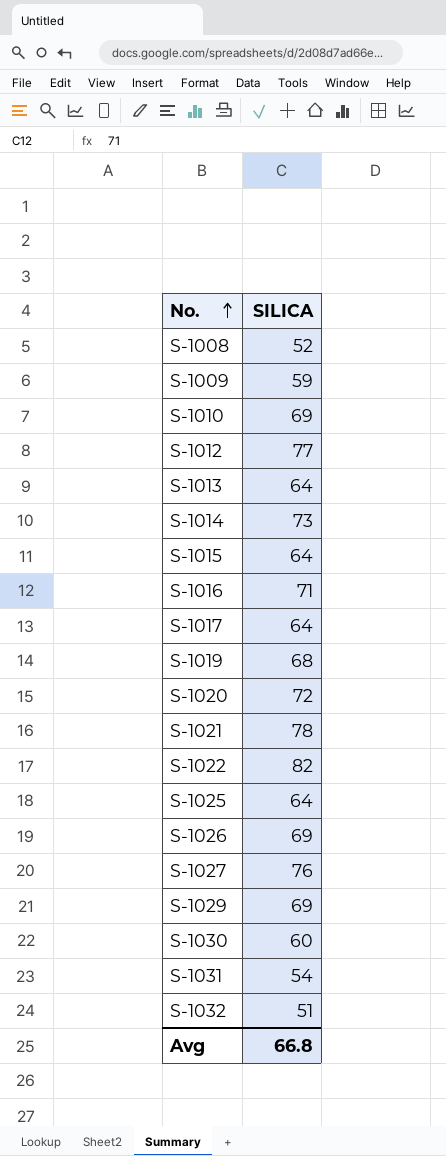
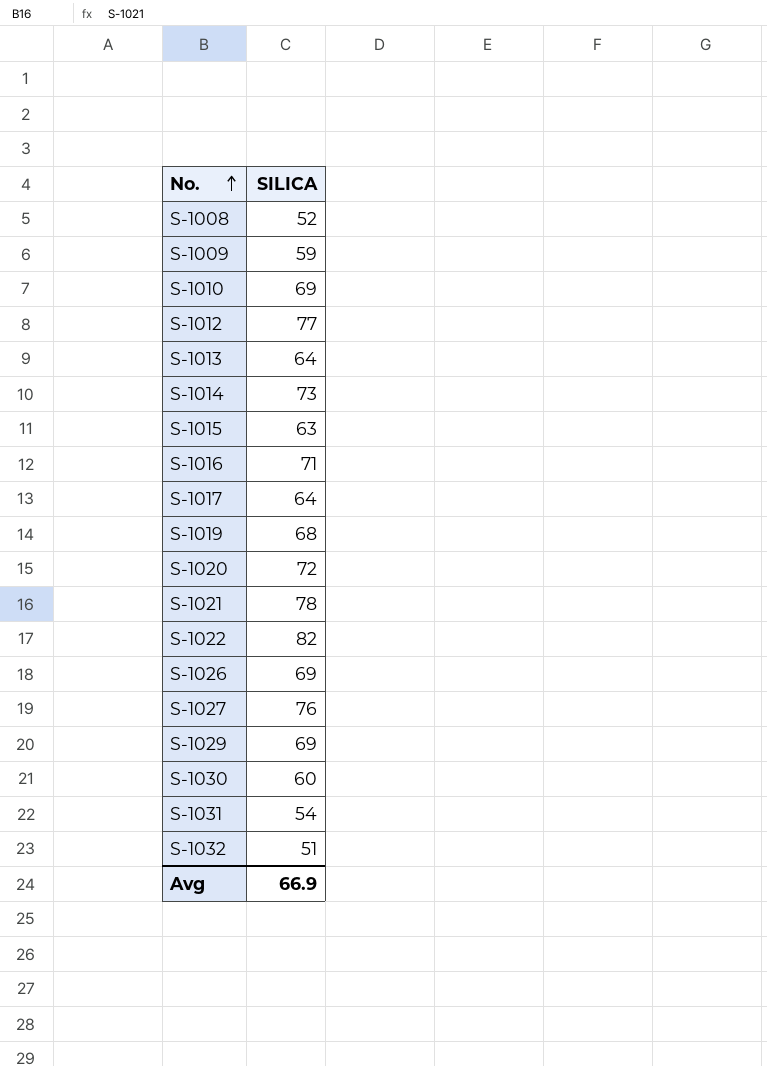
row S-1025: 64 -> none
S-1015 | SILICA: 64 -> 63
Avg | SILICA: 66.8 -> 66.9

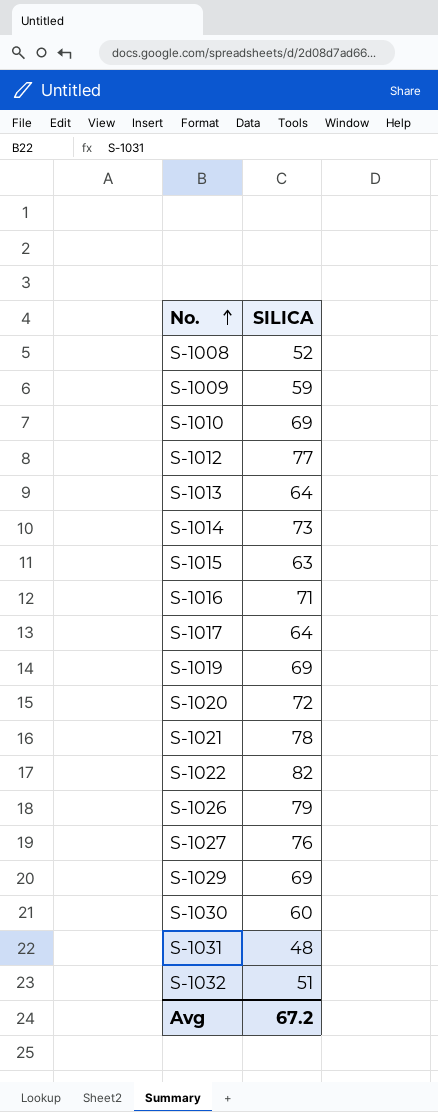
S-1019 | SILICA: 68 -> 69
S-1026 | SILICA: 69 -> 79
S-1031 | SILICA: 54 -> 48
Avg | SILICA: 66.9 -> 67.2

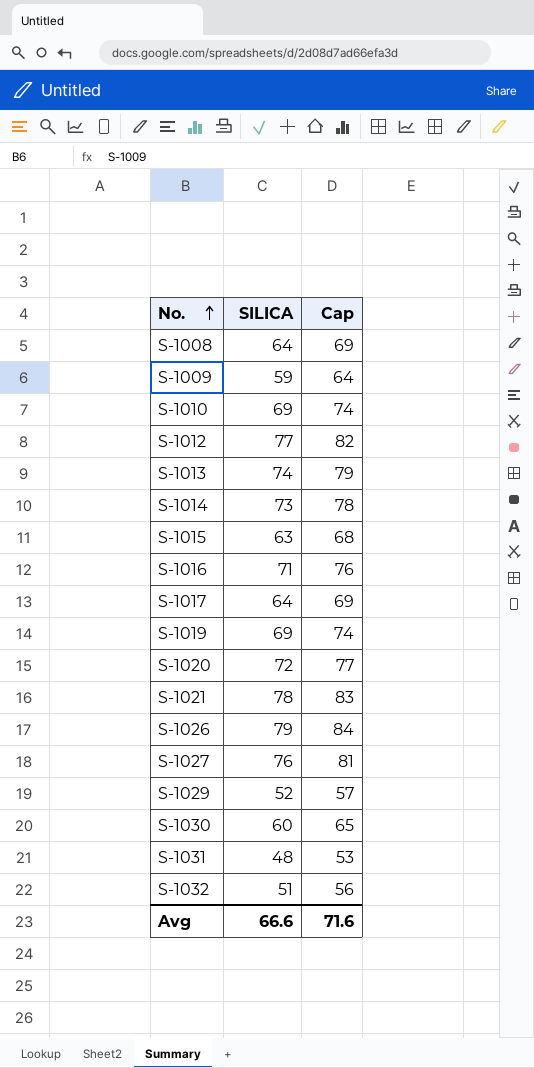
column Cap | formula: none -> [SILICA] + 5
row S-1022: 82 -> none
S-1008 | SILICA: 52 -> 64
S-1013 | SILICA: 64 -> 74
S-1029 | SILICA: 69 -> 52
Avg | SILICA: 67.2 -> 66.6

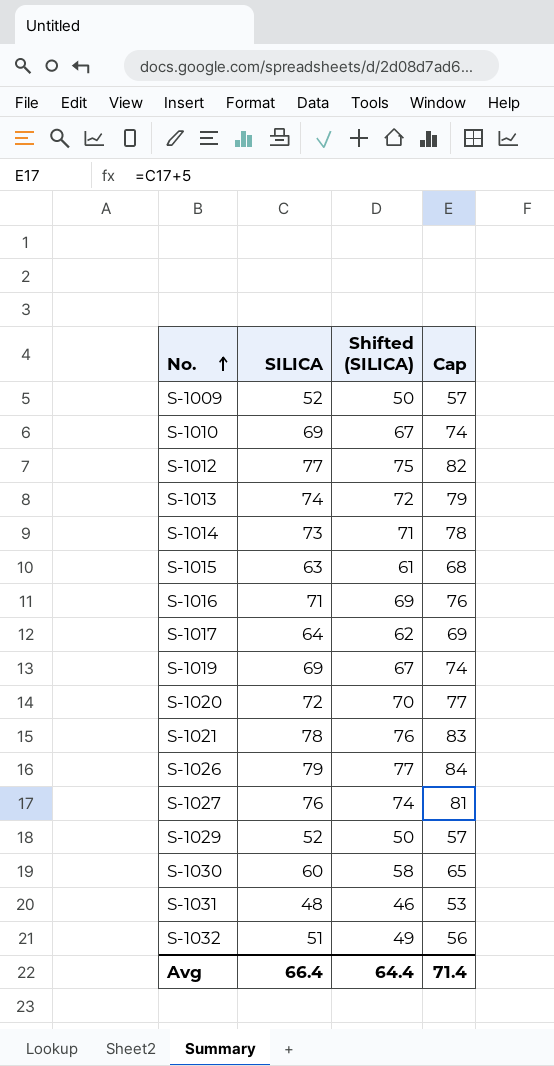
column Shifted (SILICA) | formula: none -> [SILICA] - 2
row S-1008: 64 | 69 -> none
S-1009 | SILICA: 59 -> 52
S-1009 | Cap: 64 -> 57
Avg | SILICA: 66.6 -> 66.4
Avg | Cap: 71.6 -> 71.4

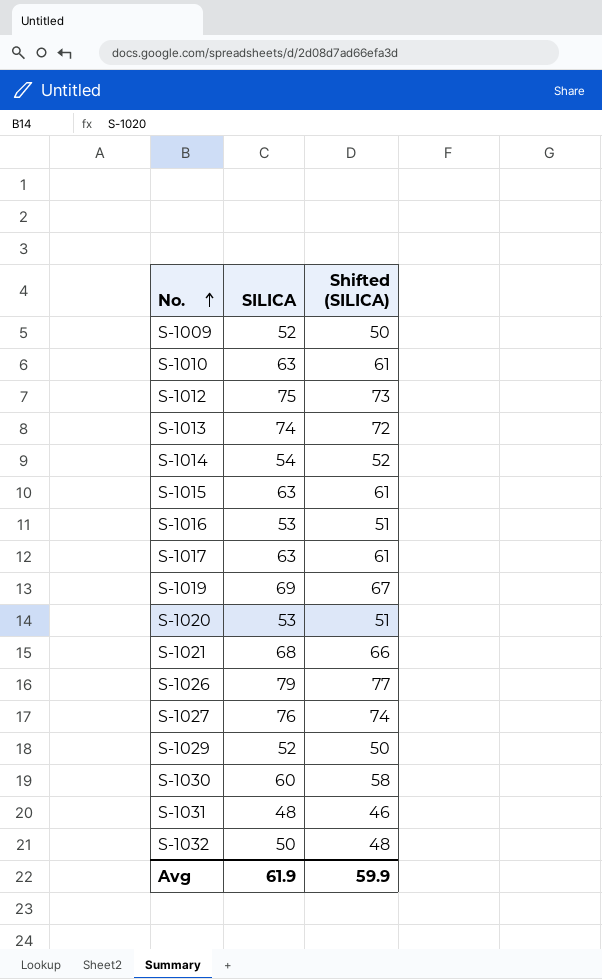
column Cap | formula: [SILICA] + 5 -> none
S-1010 | SILICA: 69 -> 63
S-1010 | Shifted (SILICA): 67 -> 61
S-1012 | SILICA: 77 -> 75
S-1012 | Shifted (SILICA): 75 -> 73
S-1014 | SILICA: 73 -> 54
S-1014 | Shifted (SILICA): 71 -> 52
S-1016 | SILICA: 71 -> 53
S-1016 | Shifted (SILICA): 69 -> 51
S-1017 | SILICA: 64 -> 63
S-1017 | Shifted (SILICA): 62 -> 61
S-1020 | SILICA: 72 -> 53
S-1020 | Shifted (SILICA): 70 -> 51
S-1021 | SILICA: 78 -> 68
S-1021 | Shifted (SILICA): 76 -> 66
S-1032 | SILICA: 51 -> 50
S-1032 | Shifted (SILICA): 49 -> 48
Avg | SILICA: 66.4 -> 61.9
Avg | Shifted (SILICA): 64.4 -> 59.9

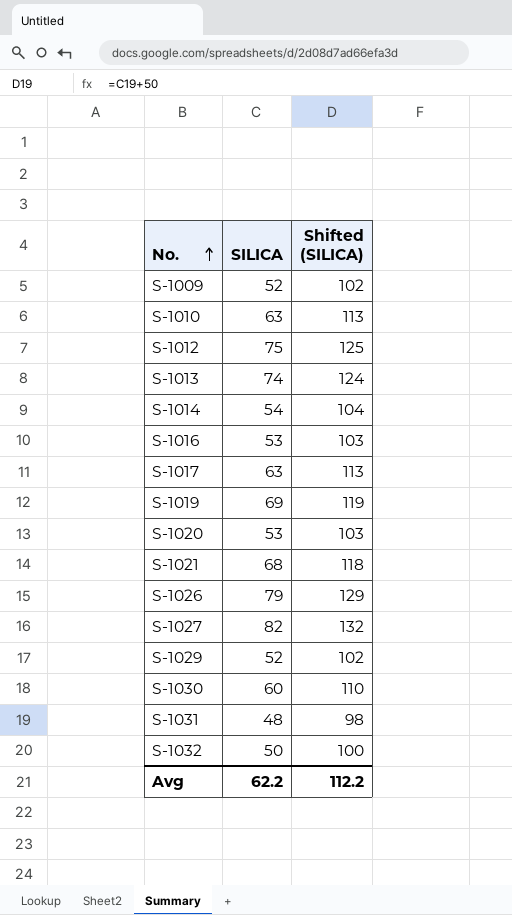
column Shifted (SILICA) | formula: [SILICA] - 2 -> [SILICA] + 50
row S-1015: 63 | 61 -> none
S-1027 | SILICA: 76 -> 82
Avg | SILICA: 61.9 -> 62.2
Avg | Shifted (SILICA): 59.9 -> 112.2

